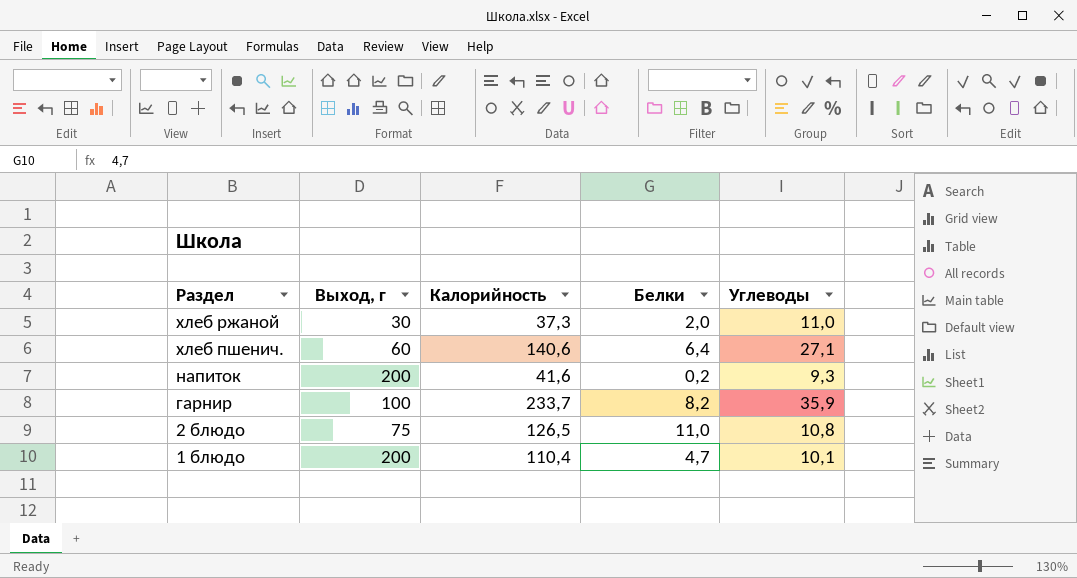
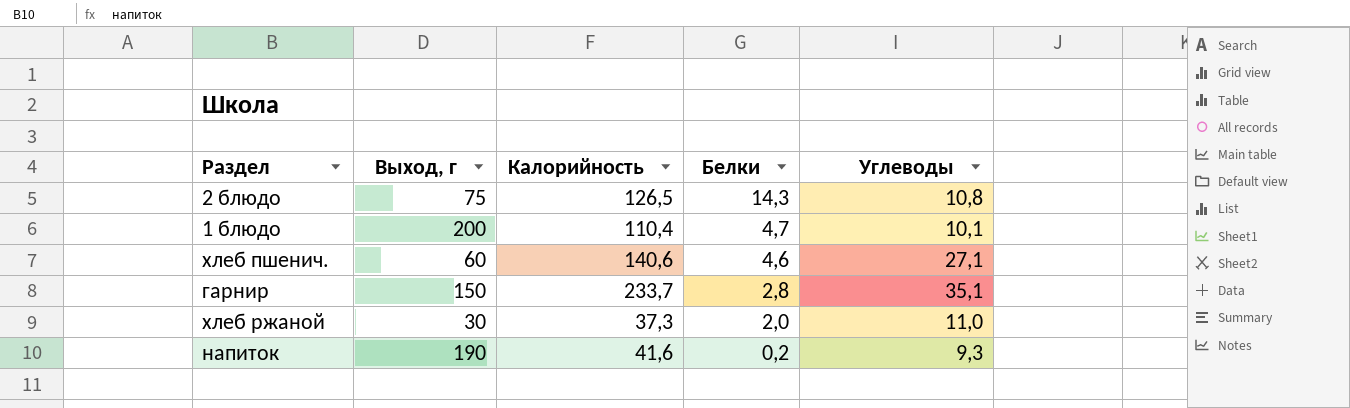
row order: Раздел descending -> Белки descending
2 блюдо | Белки: 11,0 -> 14,3
хлеб пшенич. | Белки: 6,4 -> 4,6
гарнир | Выход, г: 100 -> 150
гарнир | Белки: 8,2 -> 2,8
гарнир | Углеводы: 35,9 -> 35,1
напиток | Выход, г: 200 -> 190

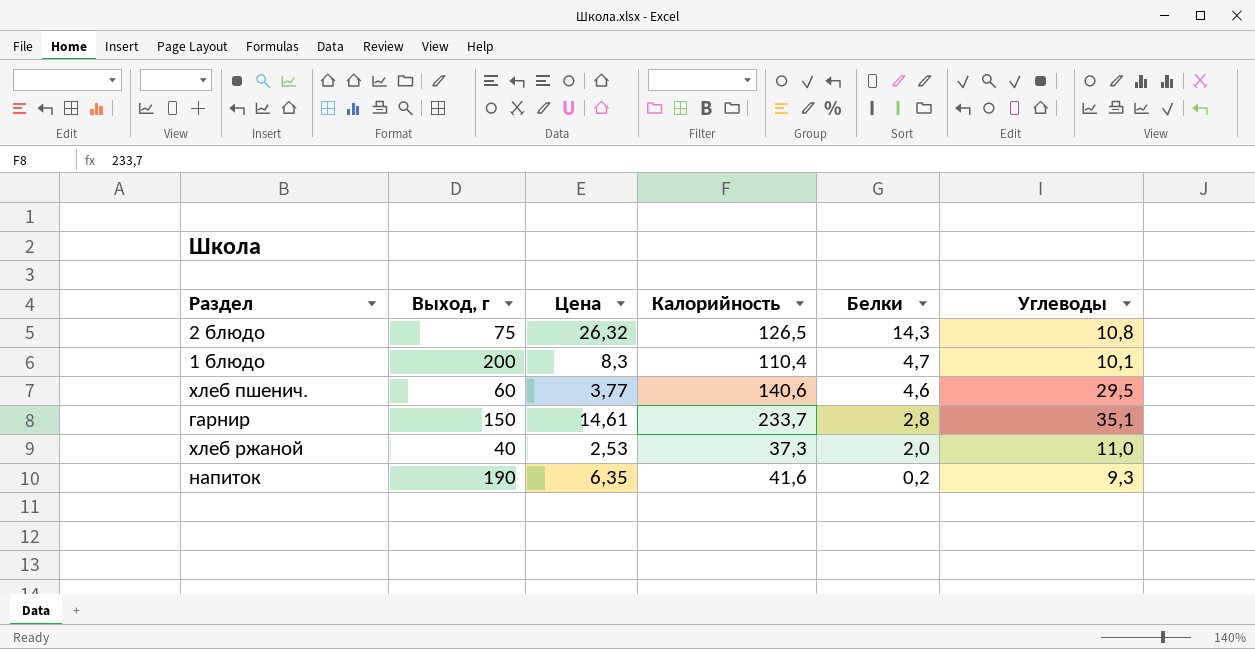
column Цена | position: none -> 3
хлеб пшенич. | Углеводы: 27,1 -> 29,5
хлеб ржаной | Выход, г: 30 -> 40

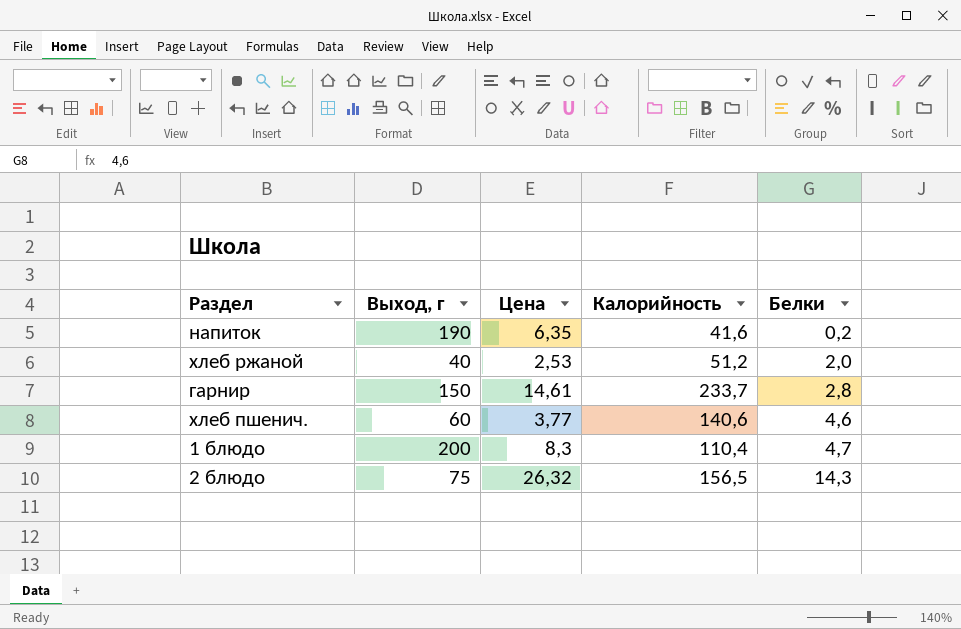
row order: Белки descending -> Белки ascending
column Углеводы | position: 6 -> none
хлеб ржаной | Калорийность: 37,3 -> 51,2
2 блюдо | Калорийность: 126,5 -> 156,5

